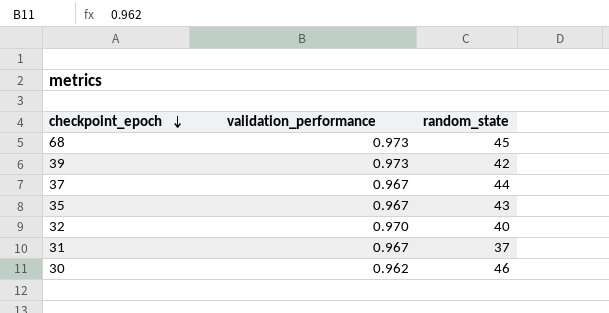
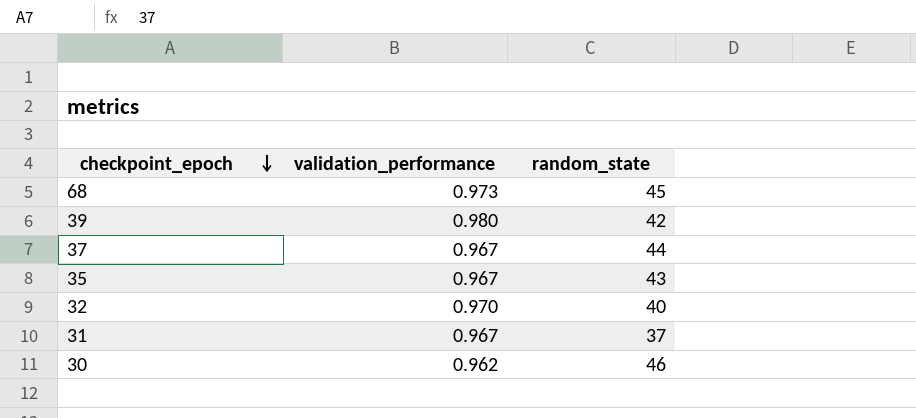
39 | validation_performance: 0.973 -> 0.980

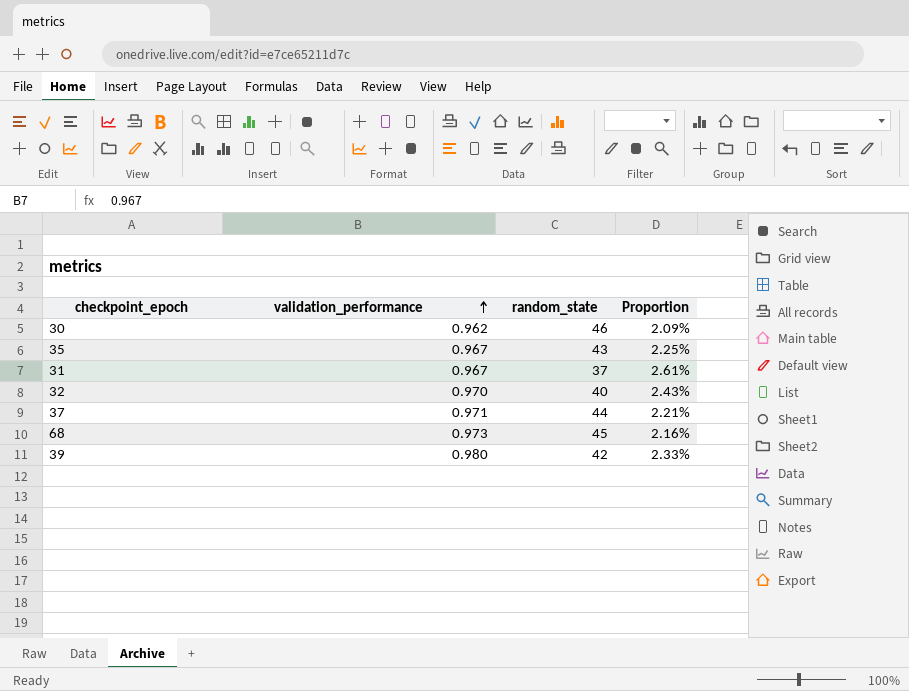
row order: checkpoint_epoch descending -> validation_performance ascending
column Proportion | formula: none -> [validation_performance] / [random_state]
37 | validation_performance: 0.967 -> 0.971

